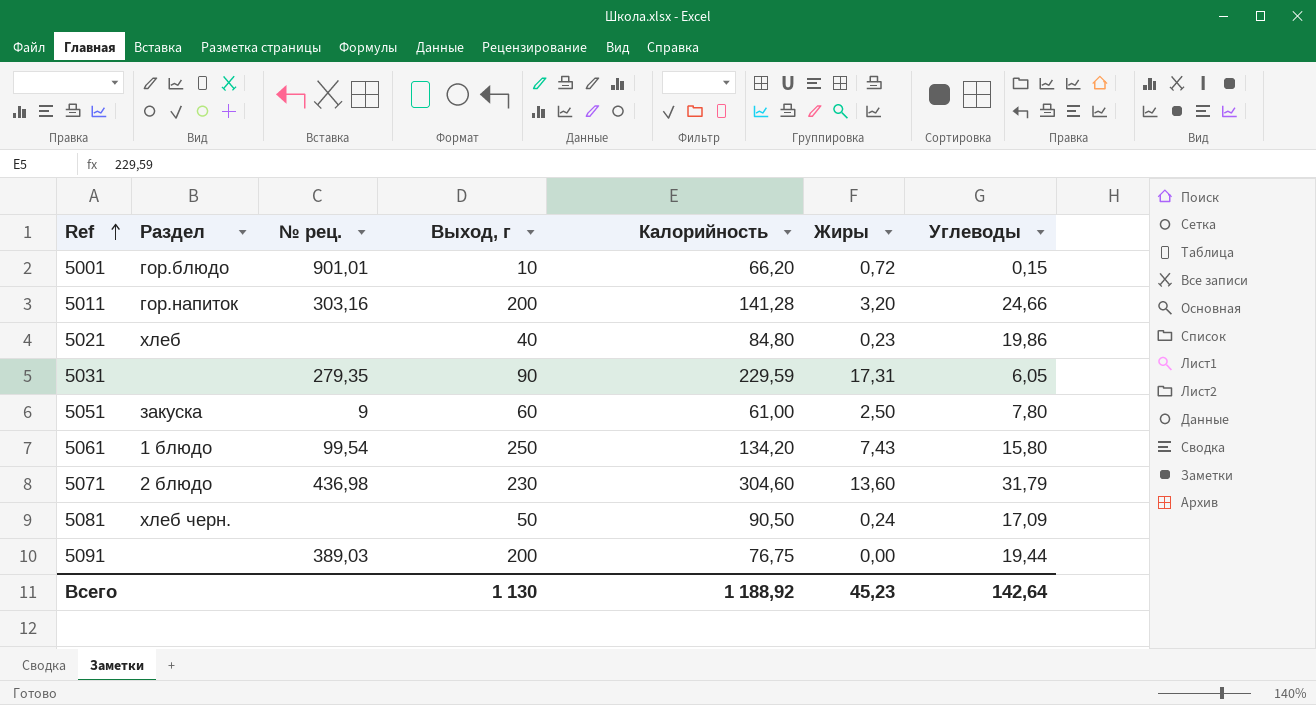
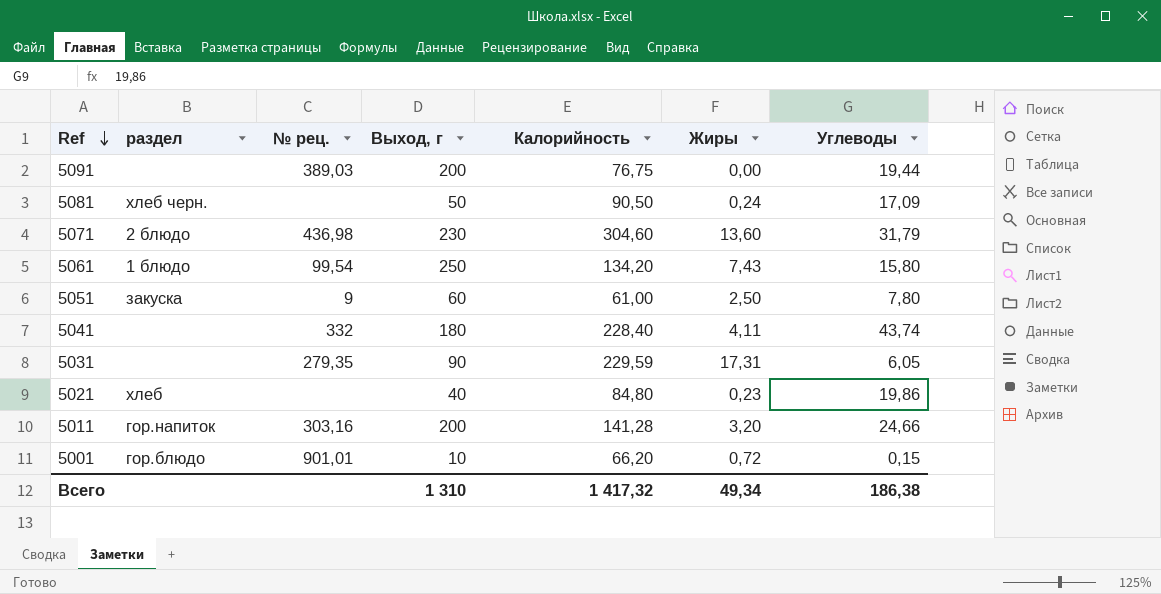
row order: Ref ascending -> Ref descending
column name: Раздел -> раздел
row 5041: none -> none | 332 | 180 | 228,40 | 4,11 | 43,74
Всего | Выход, г: 1 130 -> 1 310
Всего | Калорийность: 1 188,92 -> 1 417,32
Всего | Жиры: 45,23 -> 49,34
Всего | Углеводы: 142,64 -> 186,38

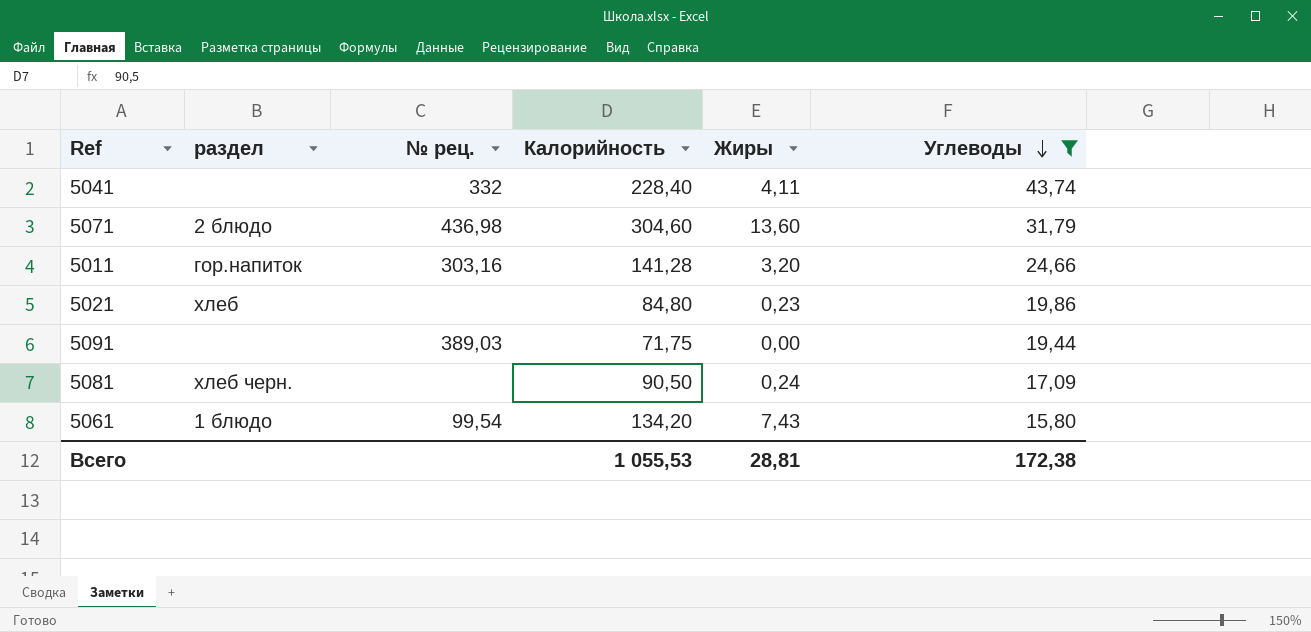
filter: none -> Углеводы >= 15,80
row order: Ref descending -> Углеводы descending
column Выход, г | position: 4 -> none
5091 | Калорийность: 76,75 -> 71,75
Всего | Калорийность: 1 417,32 -> 1 055,53
Всего | Жиры: 49,34 -> 28,81
Всего | Углеводы: 186,38 -> 172,38

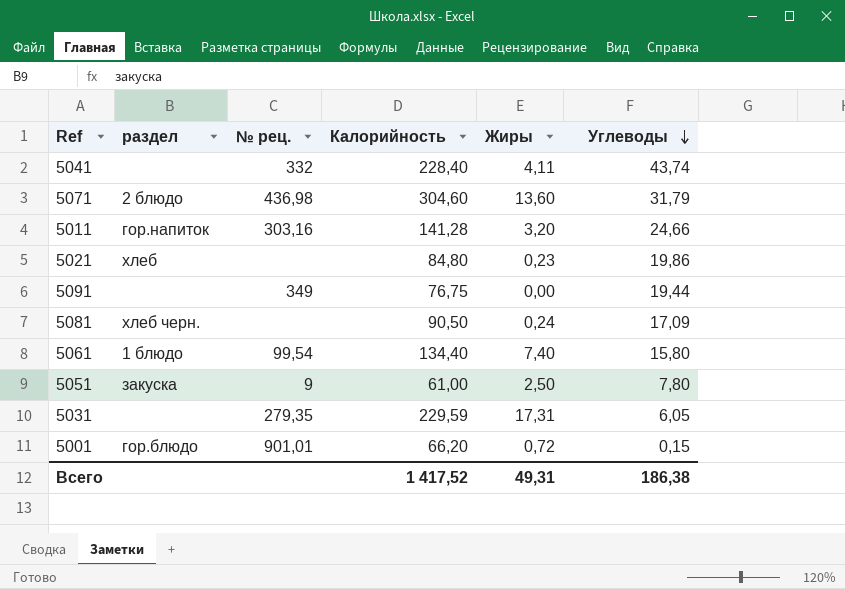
filter: Углеводы >= 15,80 -> none
5091 | № рец.: 389,03 -> 349
5091 | Калорийность: 71,75 -> 76,75
5061 | Калорийность: 134,20 -> 134,40
5061 | Жиры: 7,43 -> 7,40
Всего | Калорийность: 1 055,53 -> 1 417,52
Всего | Жиры: 28,81 -> 49,31
Всего | Углеводы: 172,38 -> 186,38

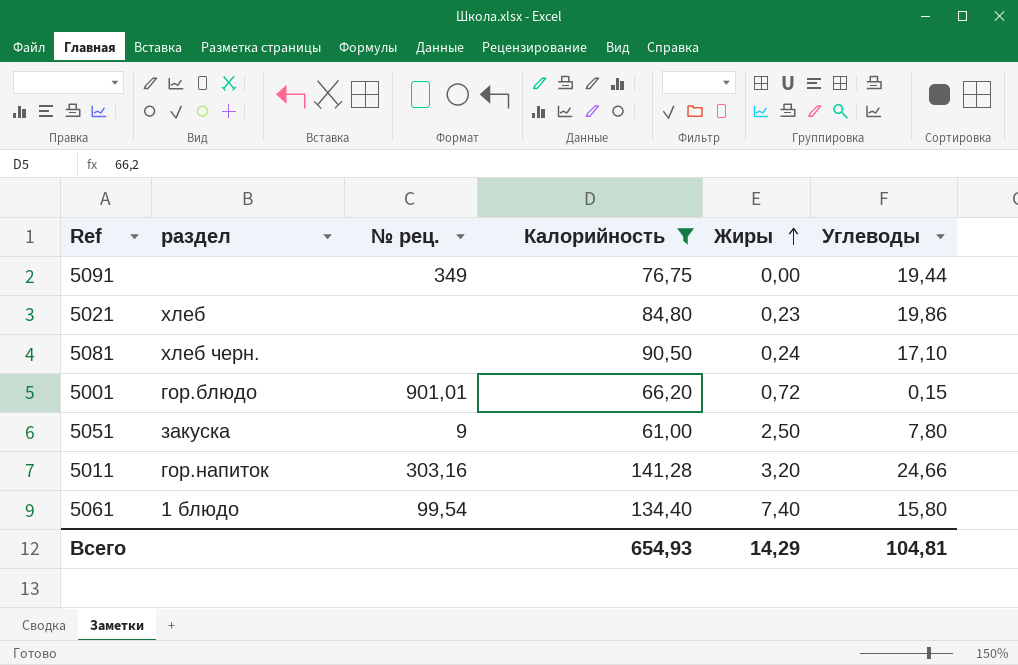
filter: none -> Калорийность <= 141,28
row order: Углеводы descending -> Жиры ascending
5081 | Углеводы: 17,09 -> 17,10
Всего | Калорийность: 1 417,52 -> 654,93
Всего | Жиры: 49,31 -> 14,29
Всего | Углеводы: 186,38 -> 104,81

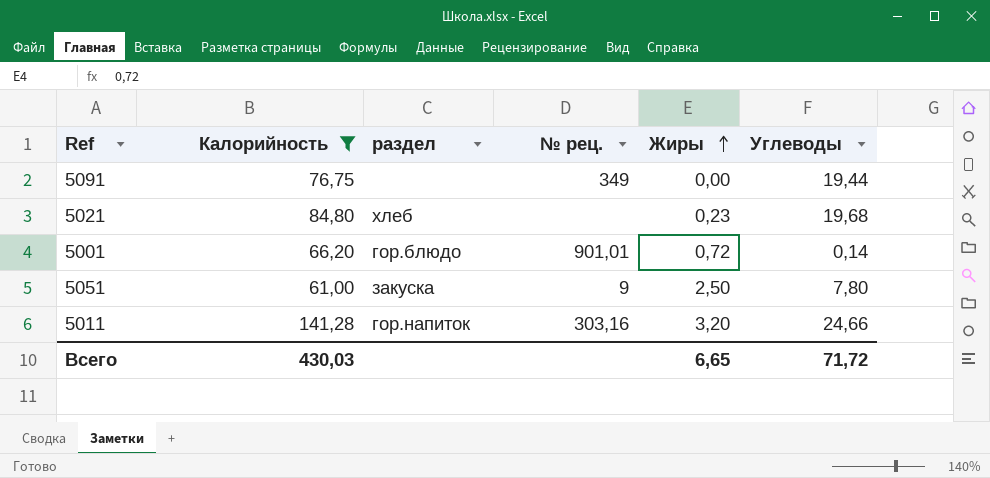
column Калорийность | position: 4 -> 2
row 5081: хлеб черн. | none | 90,50 | 0,24 | 17,10 -> none
row 5061: 1 блюдо | 99,54 | 134,40 | 7,40 | 15,80 -> none
5021 | Углеводы: 19,86 -> 19,68
5001 | Углеводы: 0,15 -> 0,14
Всего | Калорийность: 654,93 -> 430,03
Всего | Жиры: 14,29 -> 6,65
Всего | Углеводы: 104,81 -> 71,72

